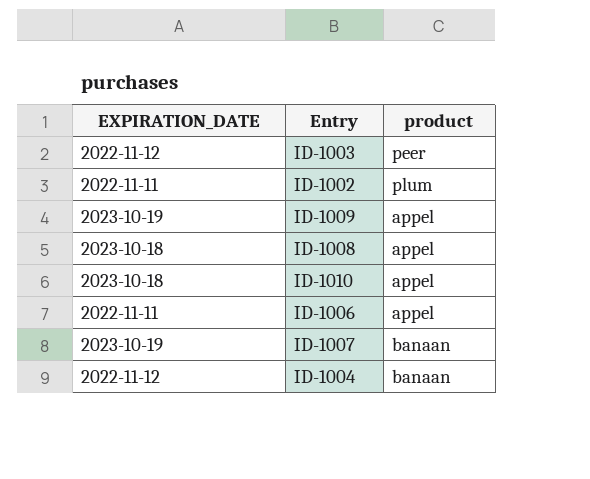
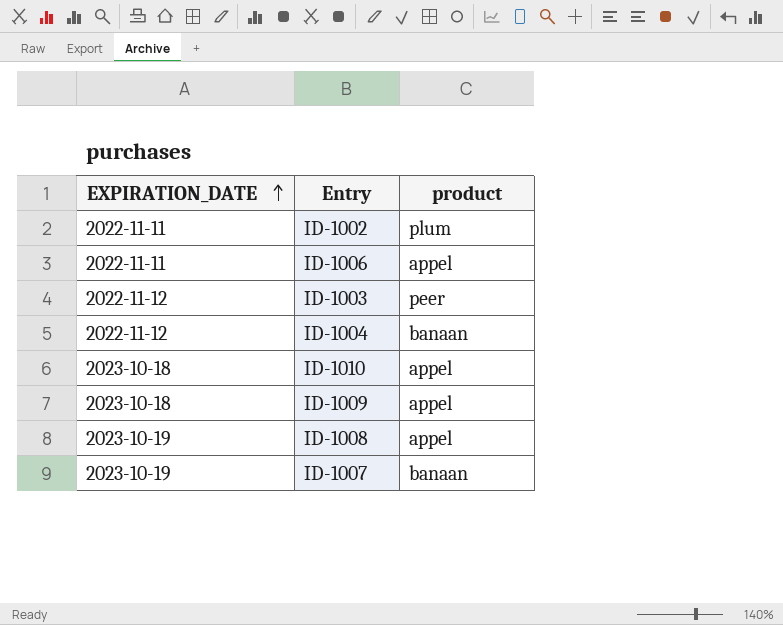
row order: none -> EXPIRATION_DATE ascending
ID-1009 | EXPIRATION_DATE: 2023-10-19 -> 2023-10-18
ID-1008 | EXPIRATION_DATE: 2023-10-18 -> 2023-10-19

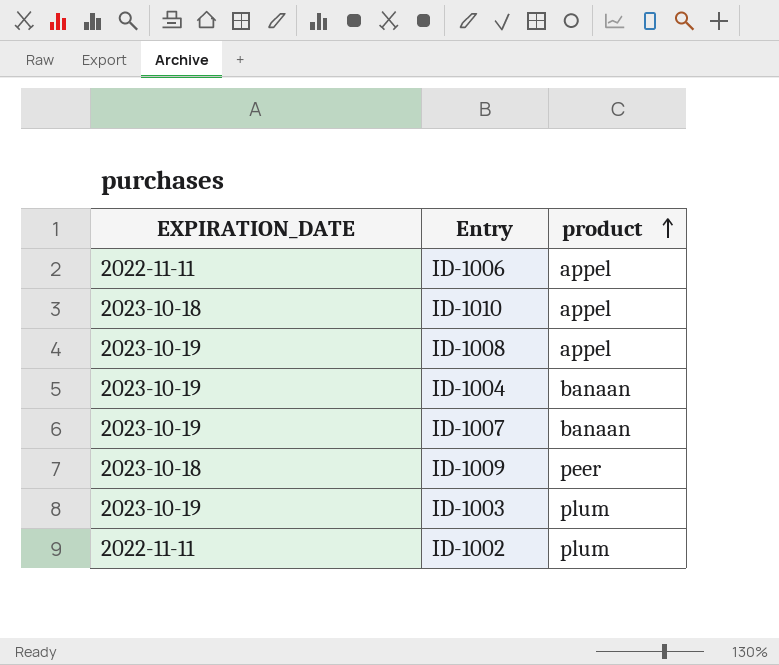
row order: EXPIRATION_DATE ascending -> product ascending
ID-1004 | EXPIRATION_DATE: 2022-11-12 -> 2023-10-19
ID-1009 | product: appel -> peer
ID-1003 | EXPIRATION_DATE: 2022-11-12 -> 2023-10-19
ID-1003 | product: peer -> plum

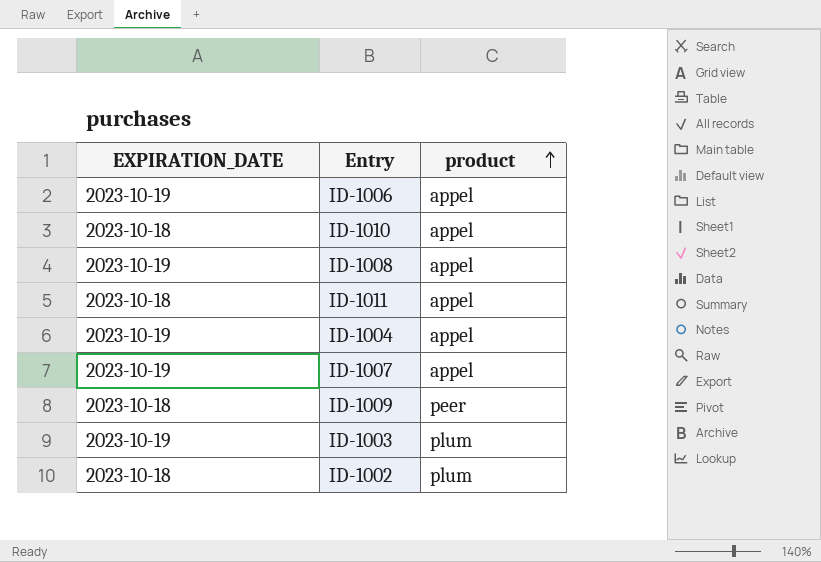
ID-1006 | EXPIRATION_DATE: 2022-11-11 -> 2023-10-19
row ID-1011: none -> 2023-10-18 | appel
ID-1004 | product: banaan -> appel
ID-1007 | product: banaan -> appel
ID-1002 | EXPIRATION_DATE: 2022-11-11 -> 2023-10-18

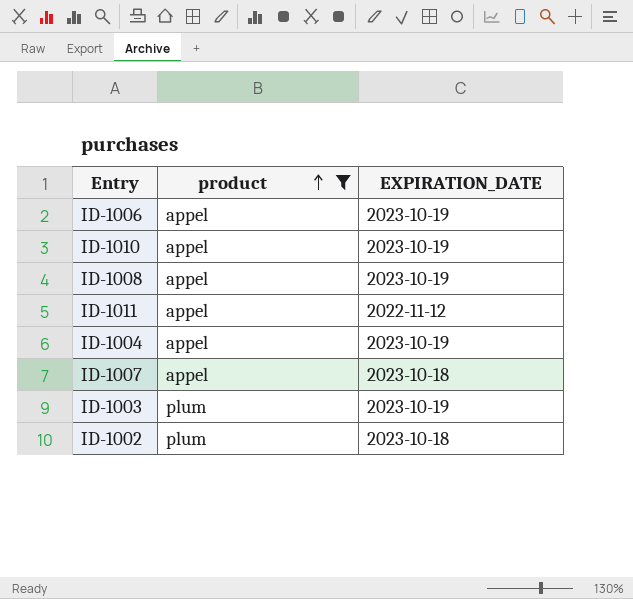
filter: none -> product != peer
column EXPIRATION_DATE | position: 1 -> 3
ID-1010 | EXPIRATION_DATE: 2023-10-18 -> 2023-10-19
ID-1011 | EXPIRATION_DATE: 2023-10-18 -> 2022-11-12
ID-1007 | EXPIRATION_DATE: 2023-10-19 -> 2023-10-18

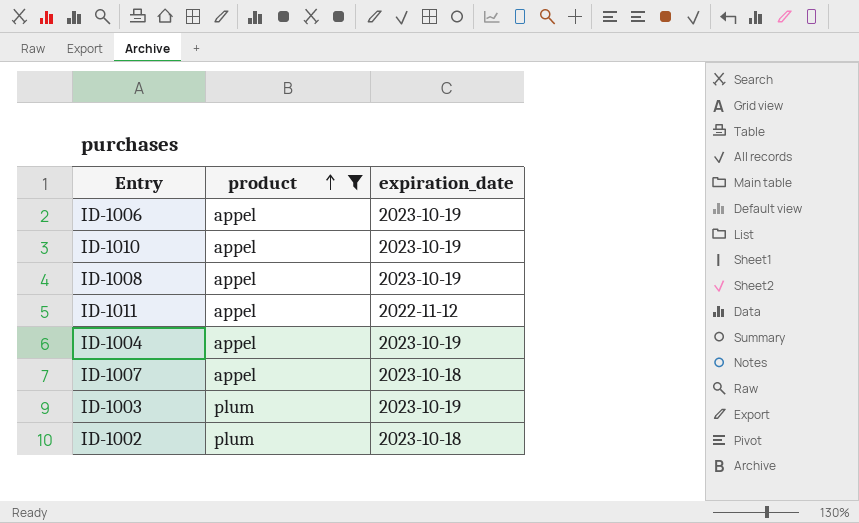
column name: EXPIRATION_DATE -> expiration_date

